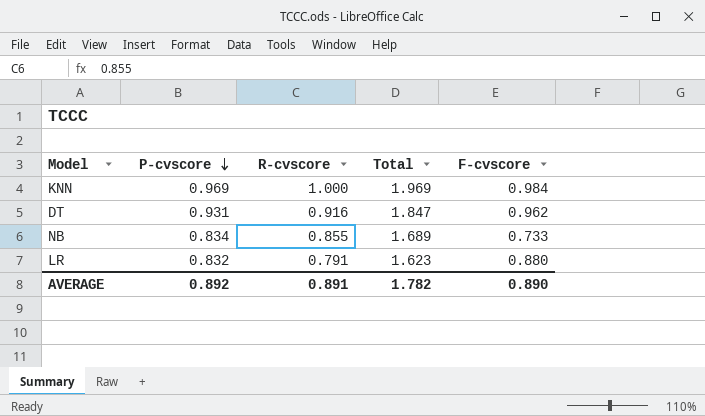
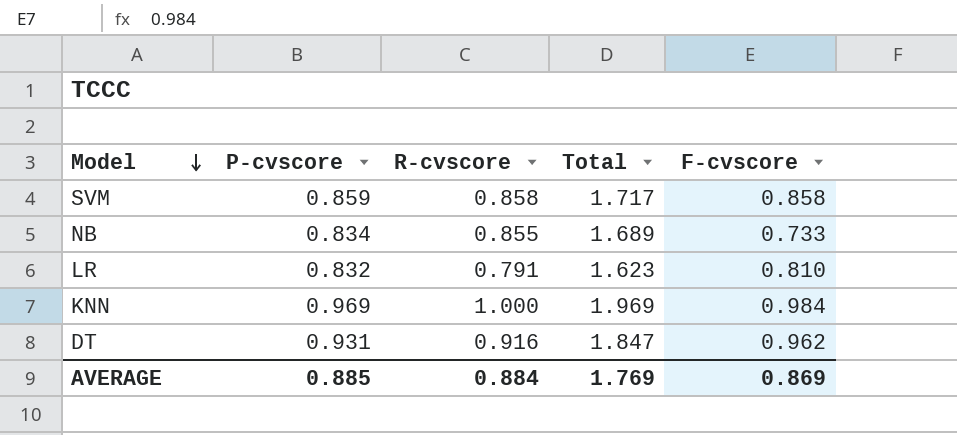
row order: P-cvscore descending -> Model descending
row SVM: none -> 0.859 | 0.858 | 1.717 | 0.858
LR | F-cvscore: 0.880 -> 0.810
AVERAGE | P-cvscore: 0.892 -> 0.885
AVERAGE | R-cvscore: 0.891 -> 0.884
AVERAGE | Total: 1.782 -> 1.769
AVERAGE | F-cvscore: 0.890 -> 0.869

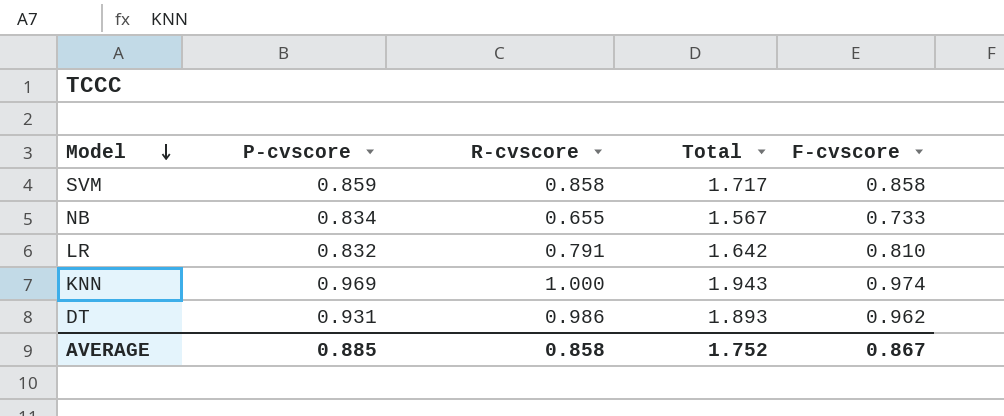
column Total | formula: [P-cvscore] + [R-cvscore] -> [P-cvscore] + [F-cvscore]
NB | R-cvscore: 0.855 -> 0.655
KNN | F-cvscore: 0.984 -> 0.974
DT | R-cvscore: 0.916 -> 0.986
AVERAGE | R-cvscore: 0.884 -> 0.858
AVERAGE | Total: 1.769 -> 1.752
AVERAGE | F-cvscore: 0.869 -> 0.867

